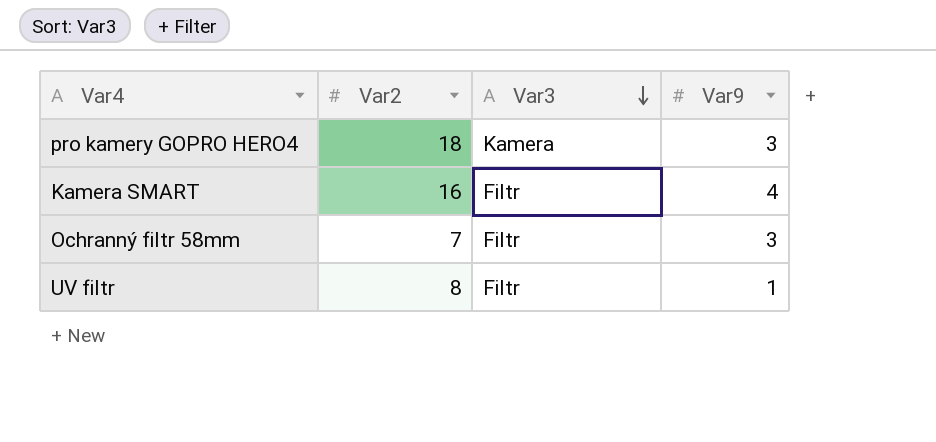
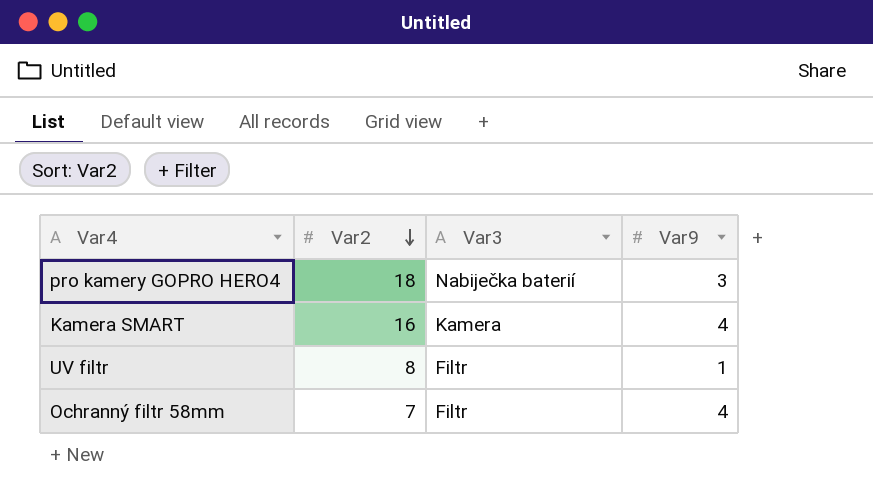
row order: Var3 descending -> Var2 descending
pro kamery GOPRO HERO4 | Var3: Kamera -> Nabiječka baterií
Kamera SMART | Var3: Filtr -> Kamera
Ochranný filtr 58mm | Var9: 3 -> 4

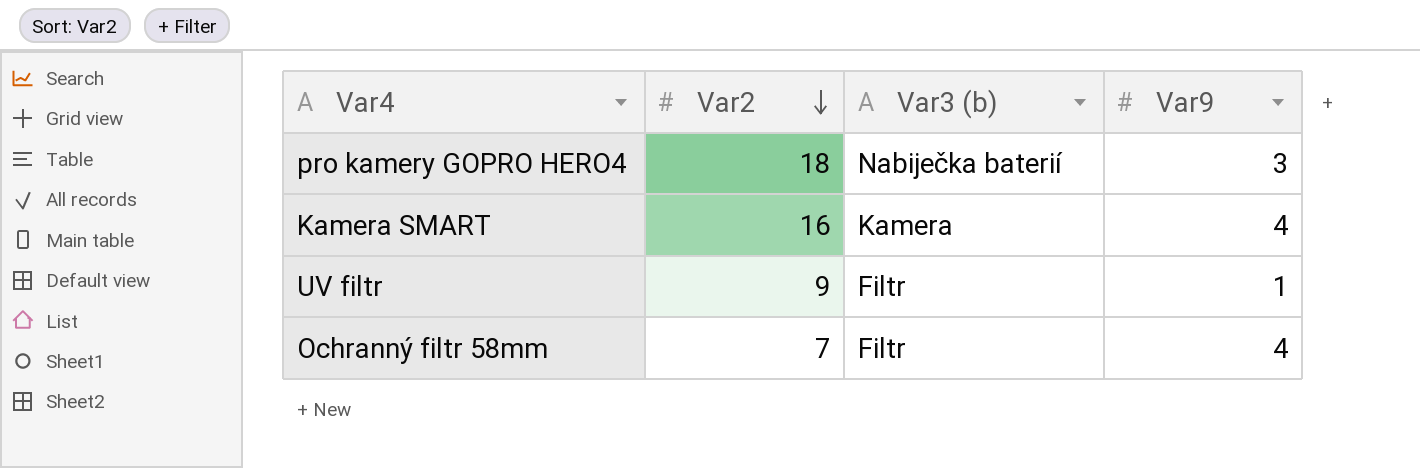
column name: Var3 -> Var3 (b)
UV filtr | Var2: 8 -> 9

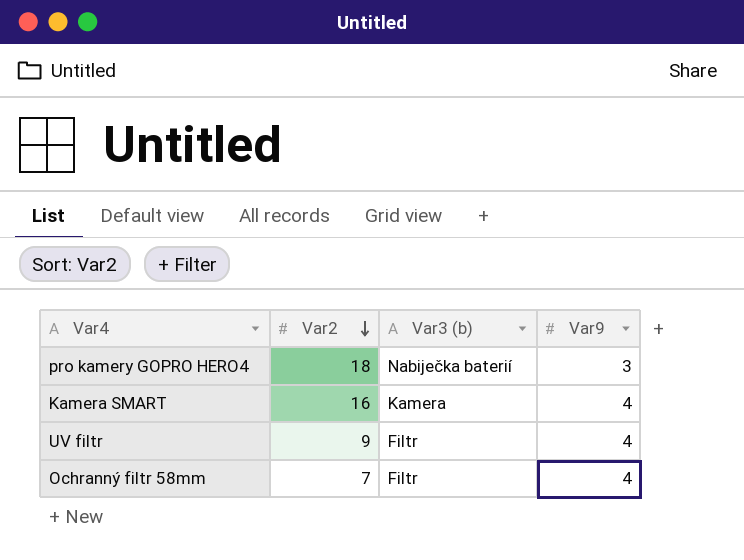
UV filtr | Var9: 1 -> 4

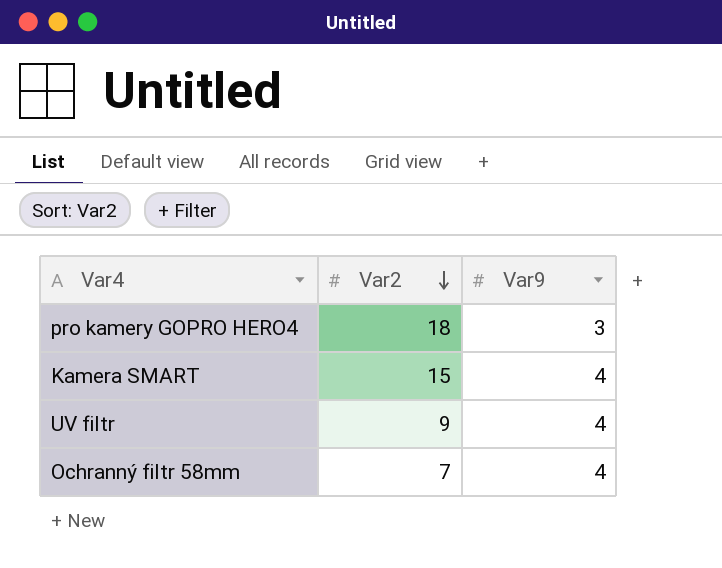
column Var3 (b) | position: 3 -> none
Kamera SMART | Var2: 16 -> 15

